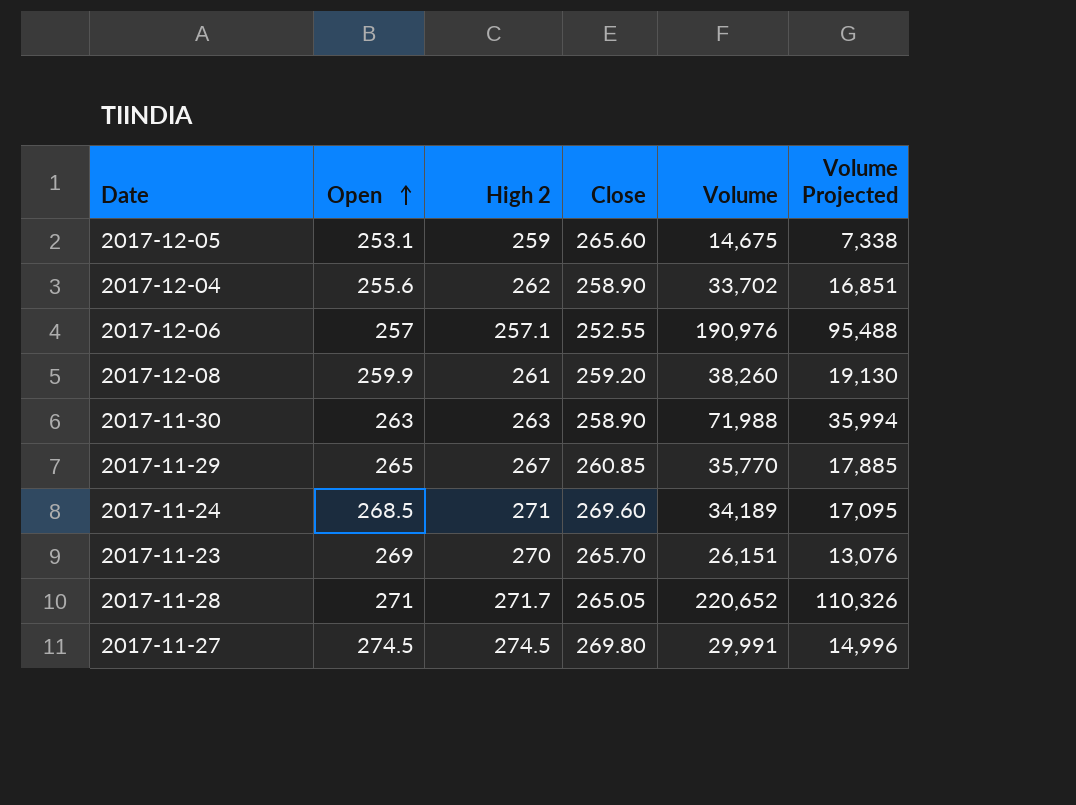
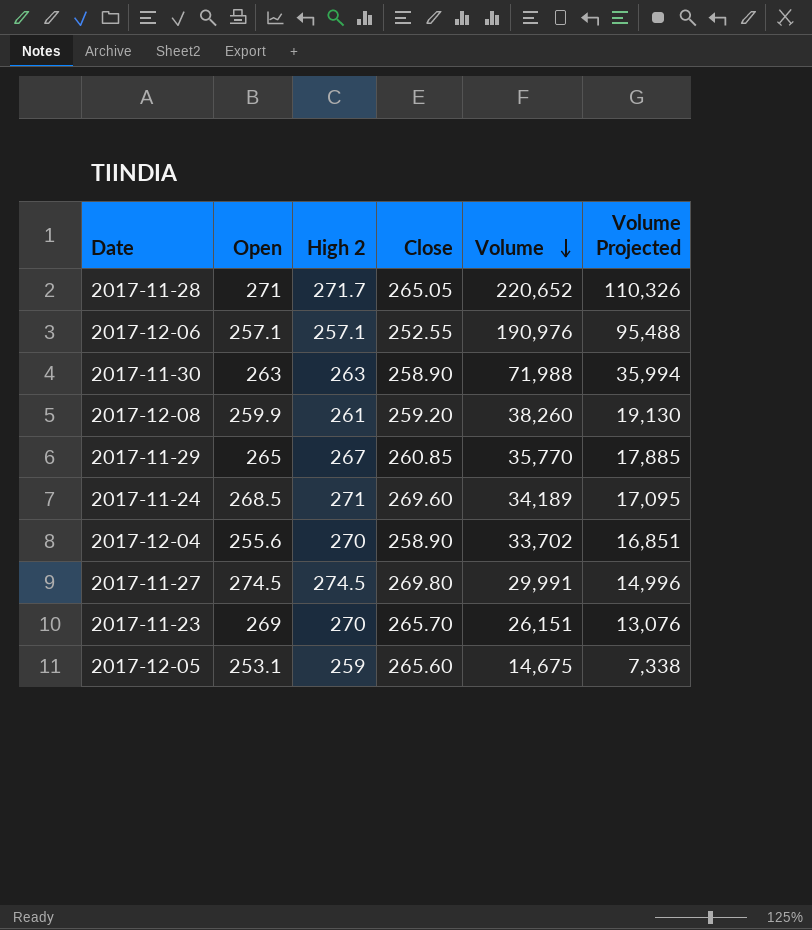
row order: Open ascending -> Volume descending
2017-12-06 | Open: 257 -> 257.1
2017-12-04 | High 2: 262 -> 270

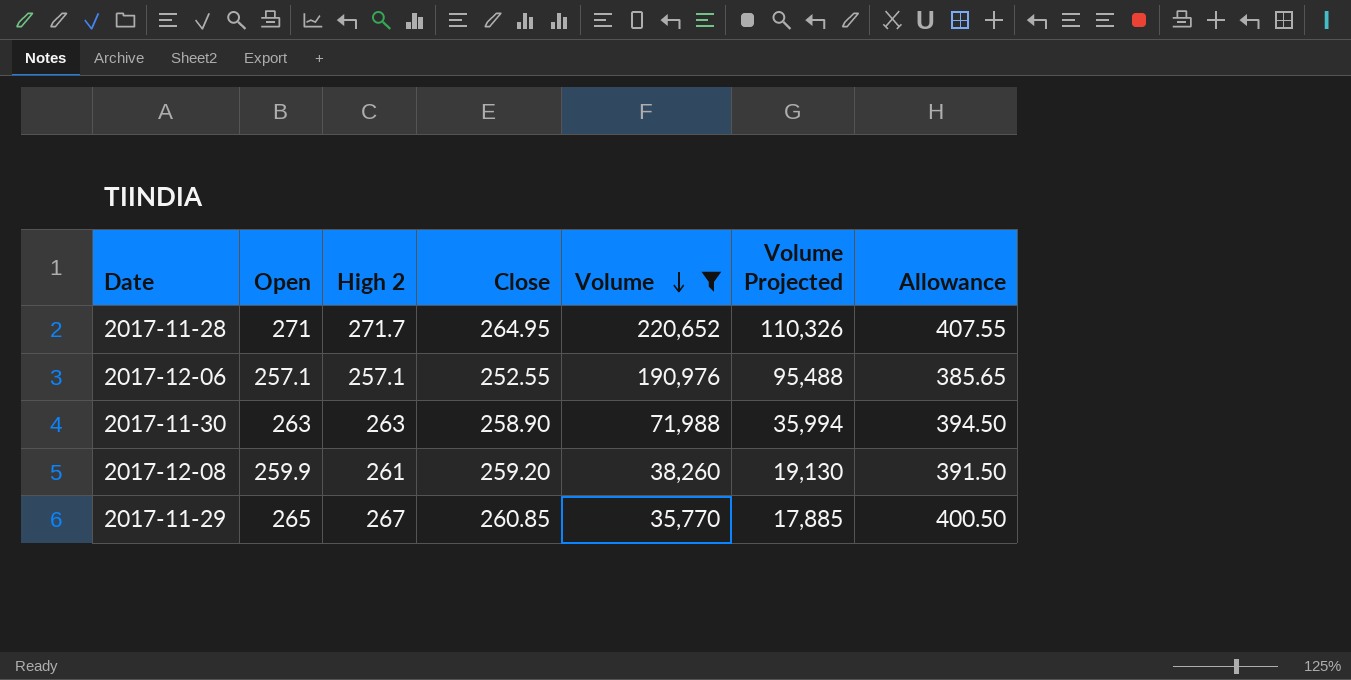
filter: none -> Volume >= 35,770
column Allowance | formula: none -> [High 2] * 1.5
2017-11-28 | Close: 265.05 -> 264.95

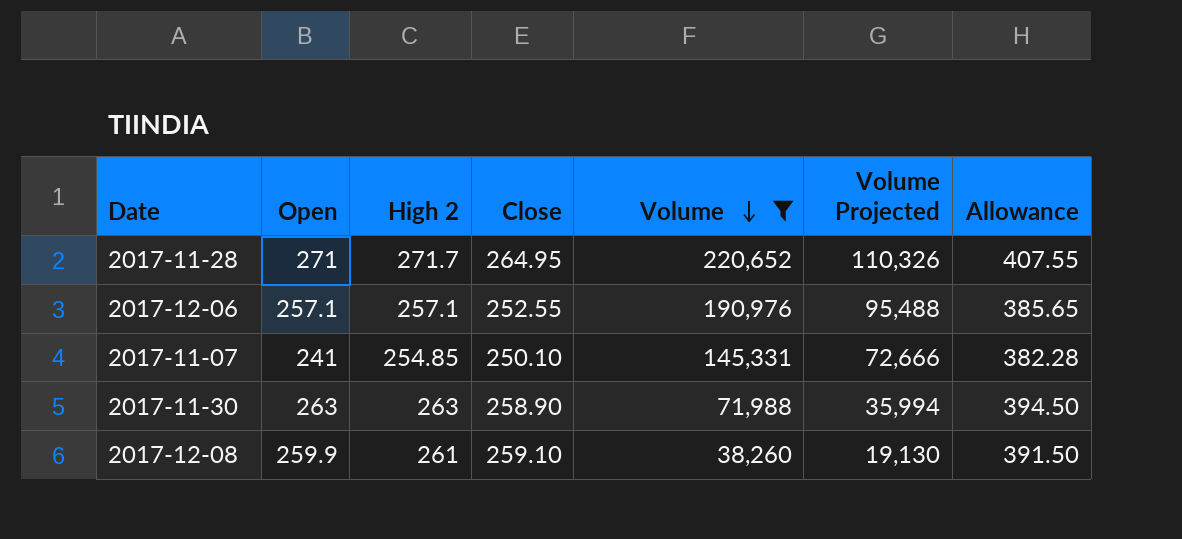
row 2017-11-29: 265 | 267 | 260.85 | 35,770 | 17,885 | 400.50 -> none
row 2017-11-07: none -> 241 | 254.85 | 250.10 | 145,331 | 72,666 | 382.28
2017-12-08 | Close: 259.20 -> 259.10

